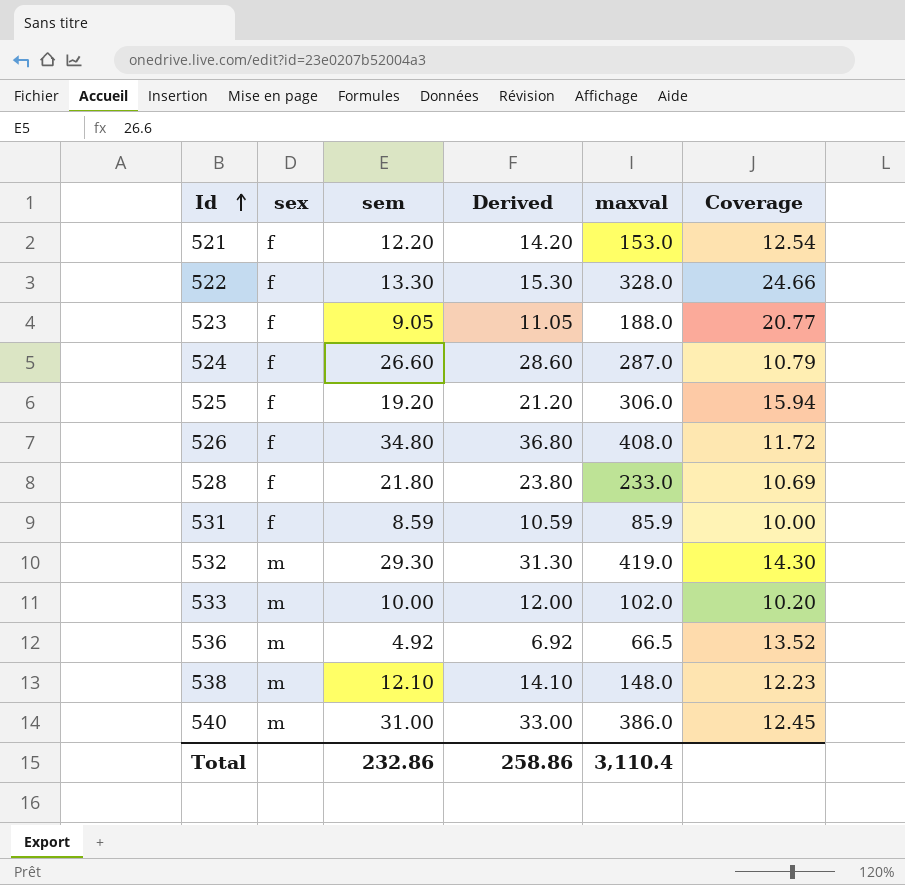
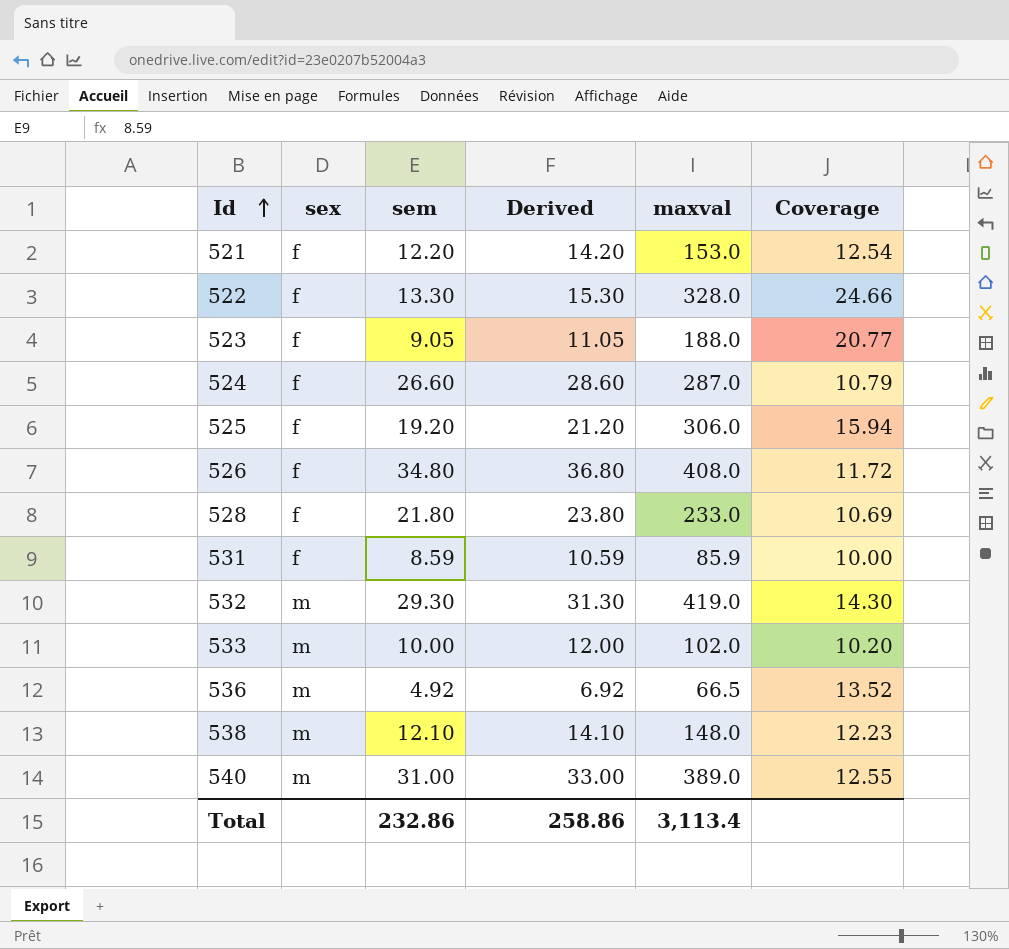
540 | maxval: 386.0 -> 389.0
540 | Coverage: 12.45 -> 12.55
Total | maxval: 3,110.4 -> 3,113.4

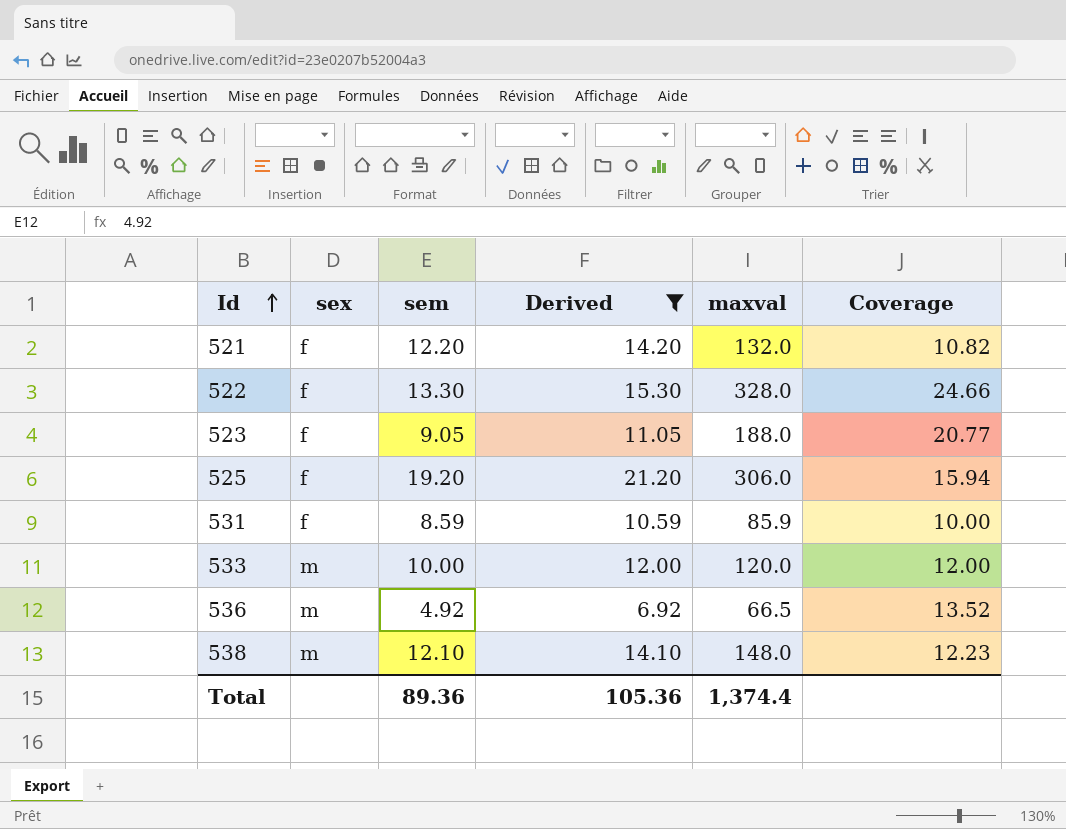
filter: none -> Derived <= 21.20
521 | maxval: 153.0 -> 132.0
521 | Coverage: 12.54 -> 10.82
533 | maxval: 102.0 -> 120.0
533 | Coverage: 10.20 -> 12.00
Total | sem: 232.86 -> 89.36
Total | Derived: 258.86 -> 105.36
Total | maxval: 3,113.4 -> 1,374.4

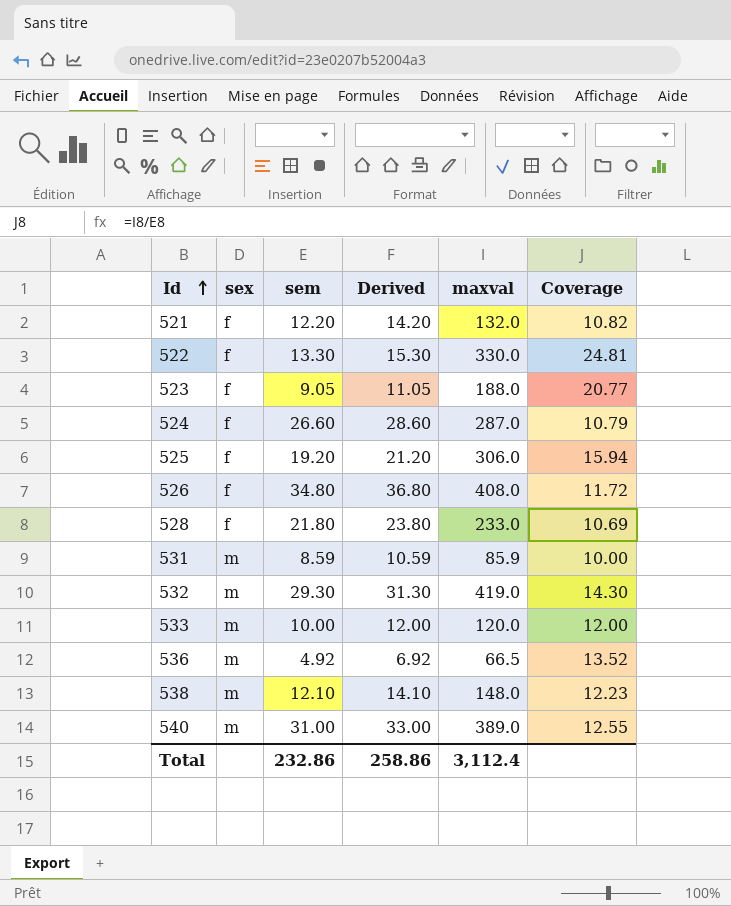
filter: Derived <= 21.20 -> none
522 | maxval: 328.0 -> 330.0
522 | Coverage: 24.66 -> 24.81
531 | sex: f -> m
Total | sem: 89.36 -> 232.86
Total | Derived: 105.36 -> 258.86
Total | maxval: 1,374.4 -> 3,112.4

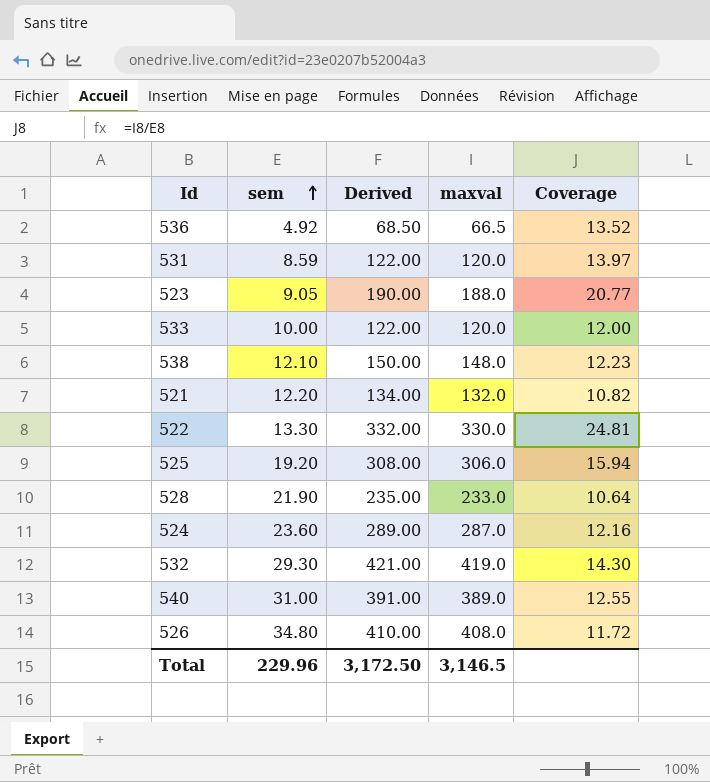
row order: Id ascending -> sem ascending
column sex | position: 2 -> none
column Derived | formula: [sem] + 2 -> [maxval] + 2
531 | maxval: 85.9 -> 120.0
531 | Coverage: 10.00 -> 13.97
528 | sem: 21.80 -> 21.90
528 | Coverage: 10.69 -> 10.64
524 | sem: 26.60 -> 23.60
524 | Coverage: 10.79 -> 12.16
Total | sem: 232.86 -> 229.96
Total | Derived: 258.86 -> 3,172.50
Total | maxval: 3,112.4 -> 3,146.5

